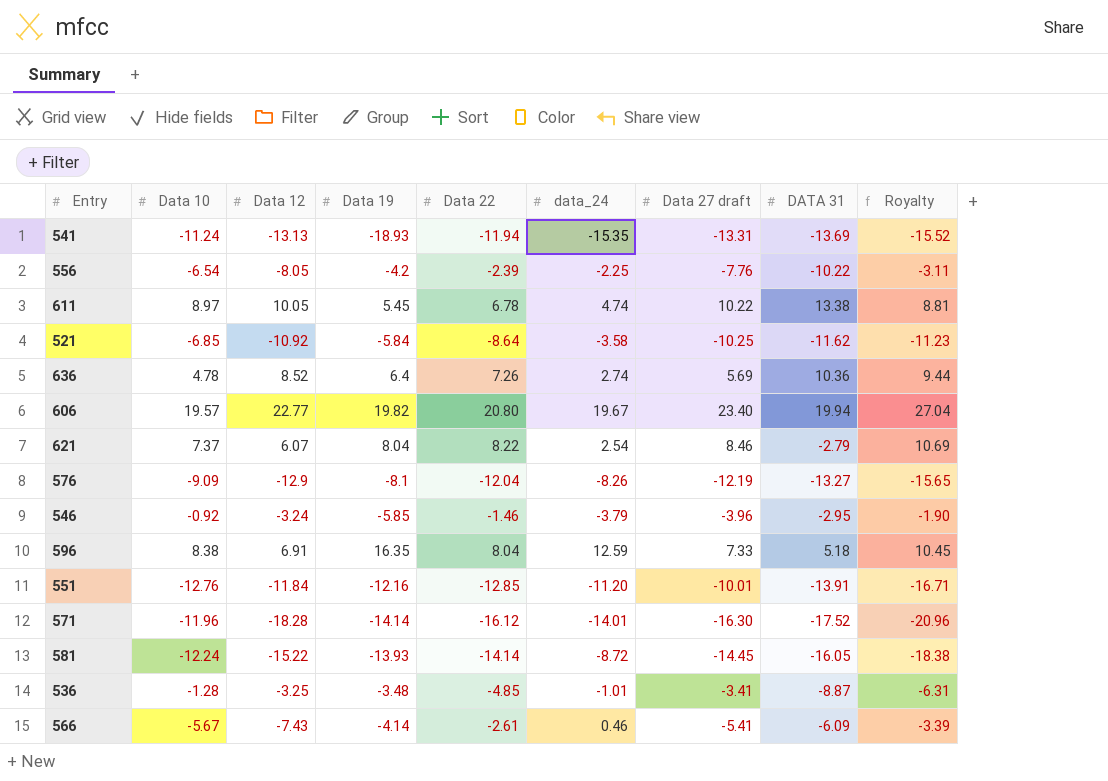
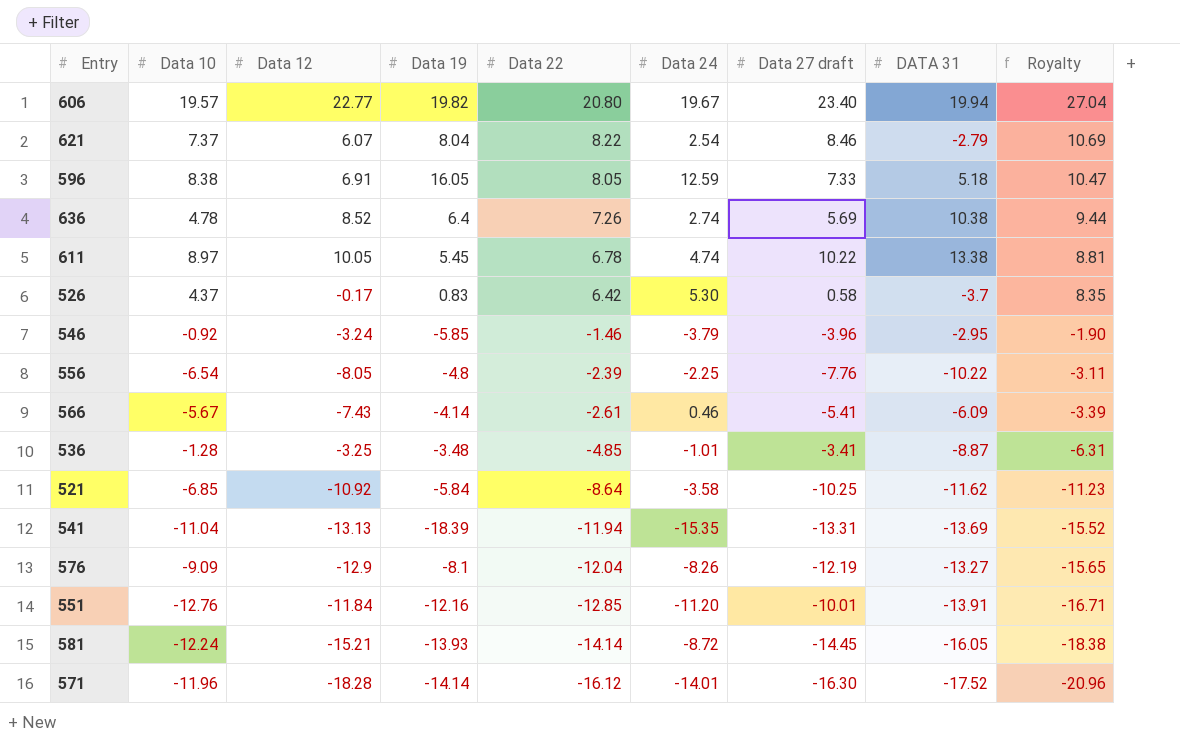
row order: none -> Data 22 descending
column name: data_24 -> Data 24
596 | Data 19: 16.35 -> 16.05
596 | Data 22: 8.04 -> 8.05
596 | Royalty: 10.45 -> 10.47
636 | DATA 31: 10.36 -> 10.38
row 526: none -> 4.37 | -0.17 | 0.83 | 6.42 | 5.30 | 0.58 | -3.7 | 8.35
556 | Data 19: -4.2 -> -4.8
541 | Data 10: -11.24 -> -11.04
541 | Data 19: -18.93 -> -18.39
581 | Data 12: -15.22 -> -15.21

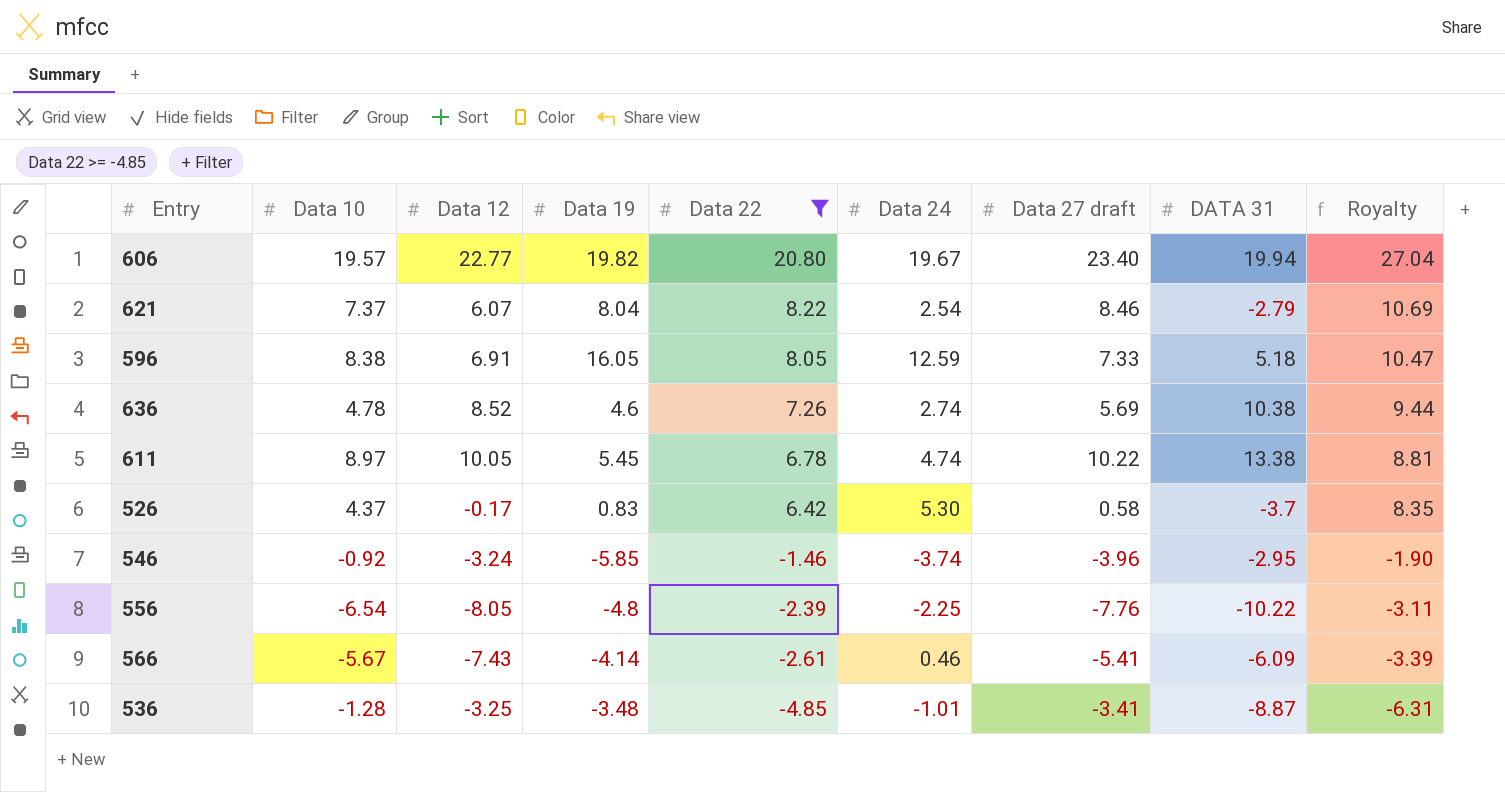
filter: none -> Data 22 >= -4.85
636 | Data 19: 6.4 -> 4.6
546 | Data 24: -3.79 -> -3.74

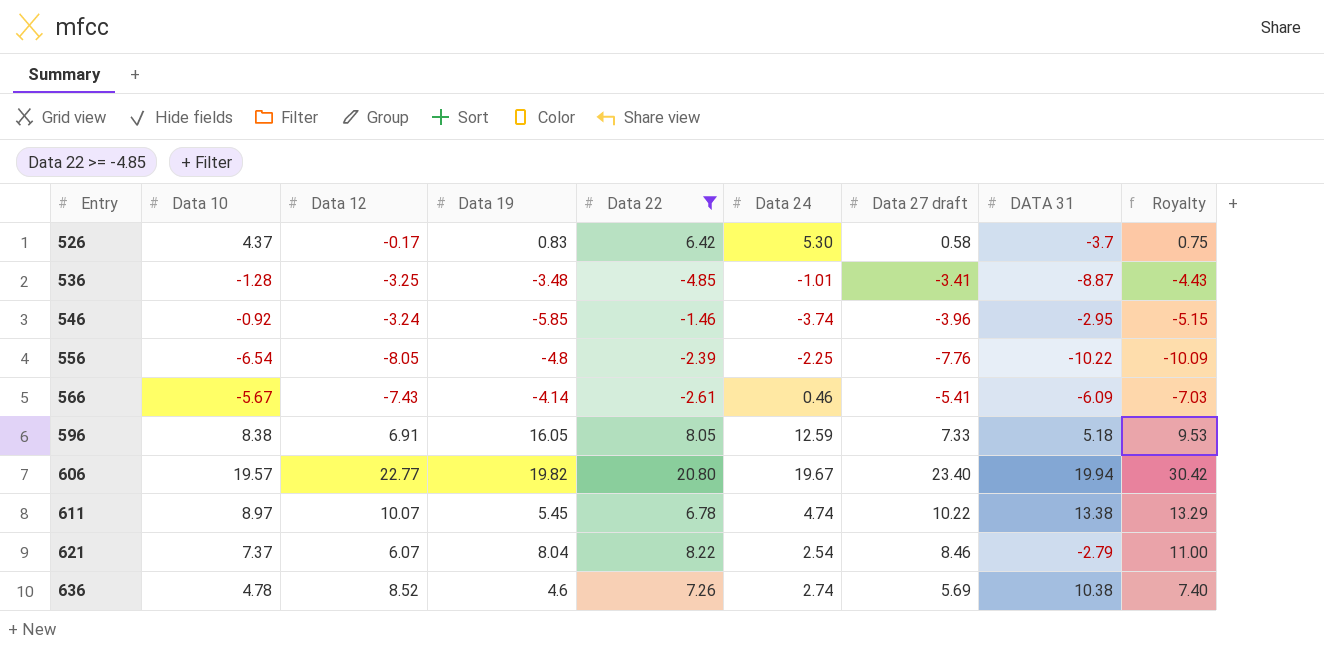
row order: Data 22 descending -> Entry ascending
column Royalty | formula: [Data 22] * 1.3 -> [Data 27 draft] * 1.3
611 | Data 12: 10.05 -> 10.07

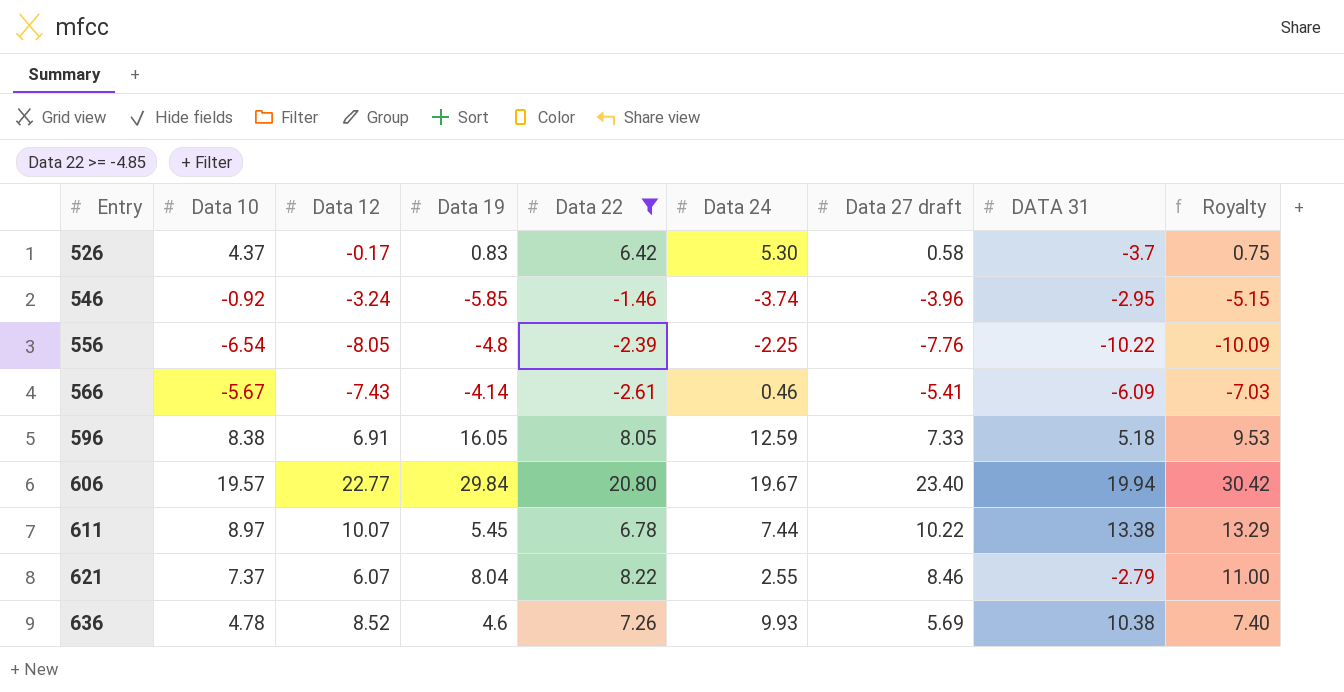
row 536: -1.28 | -3.25 | -3.48 | -4.85 | -1.01 | -3.41 | -8.87 | -4.43 -> none
606 | Data 19: 19.82 -> 29.84
611 | Data 24: 4.74 -> 7.44
621 | Data 24: 2.54 -> 2.55
636 | Data 24: 2.74 -> 9.93

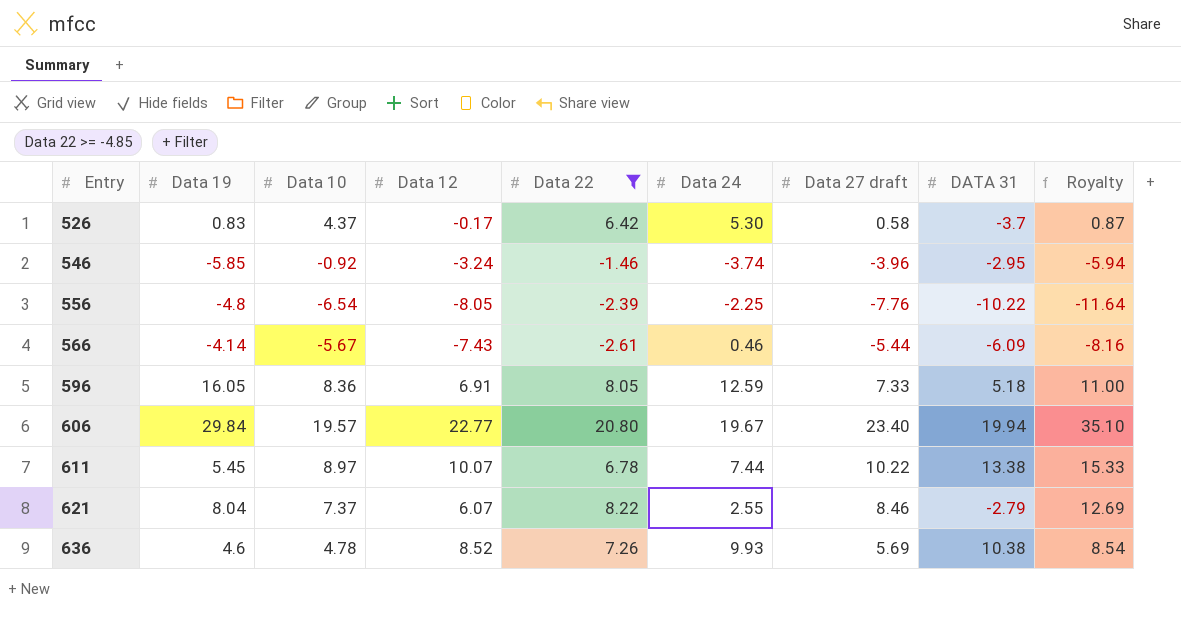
column Data 19 | position: 4 -> 2
column Royalty | formula: [Data 27 draft] * 1.3 -> [Data 27 draft] * 1.5
566 | Data 27 draft: -5.41 -> -5.44
596 | Data 10: 8.38 -> 8.36

